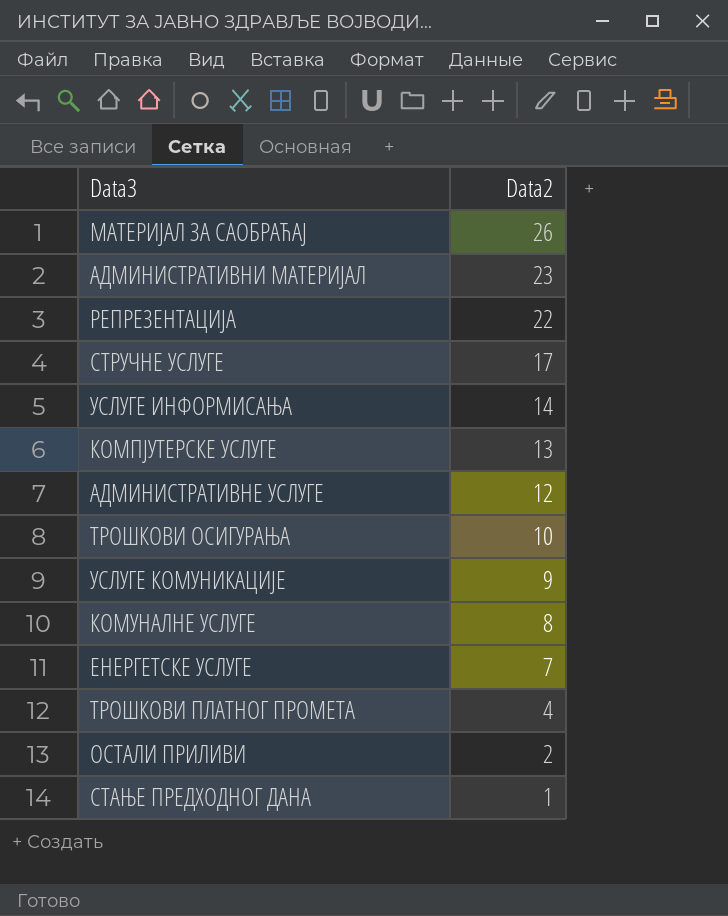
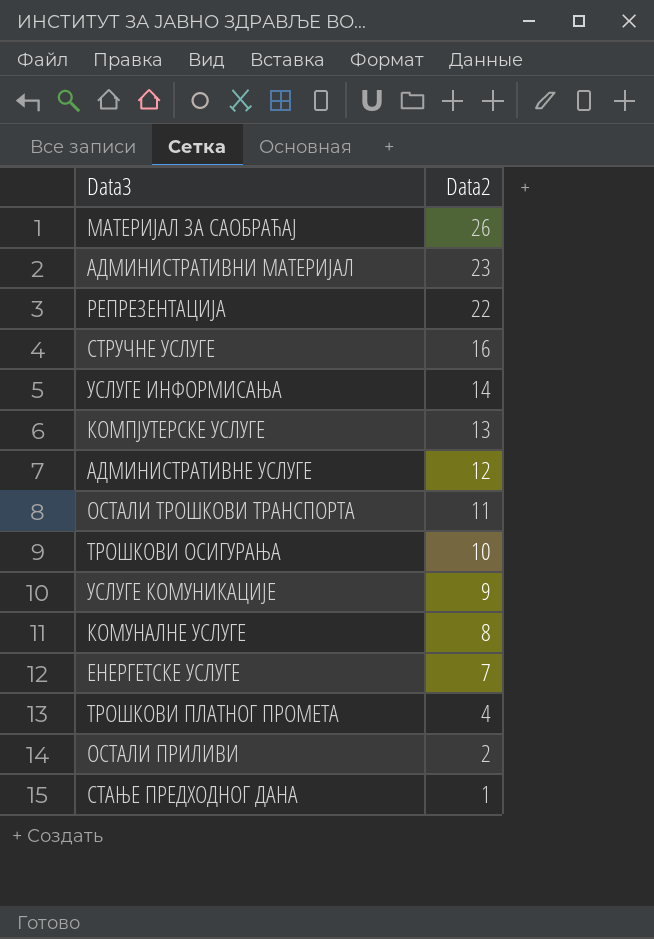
СТРУЧНЕ УСЛУГЕ | Data2: 17 -> 16
row ОСТАЛИ ТРОШКОВИ ТРАНСПОРТА: none -> 11

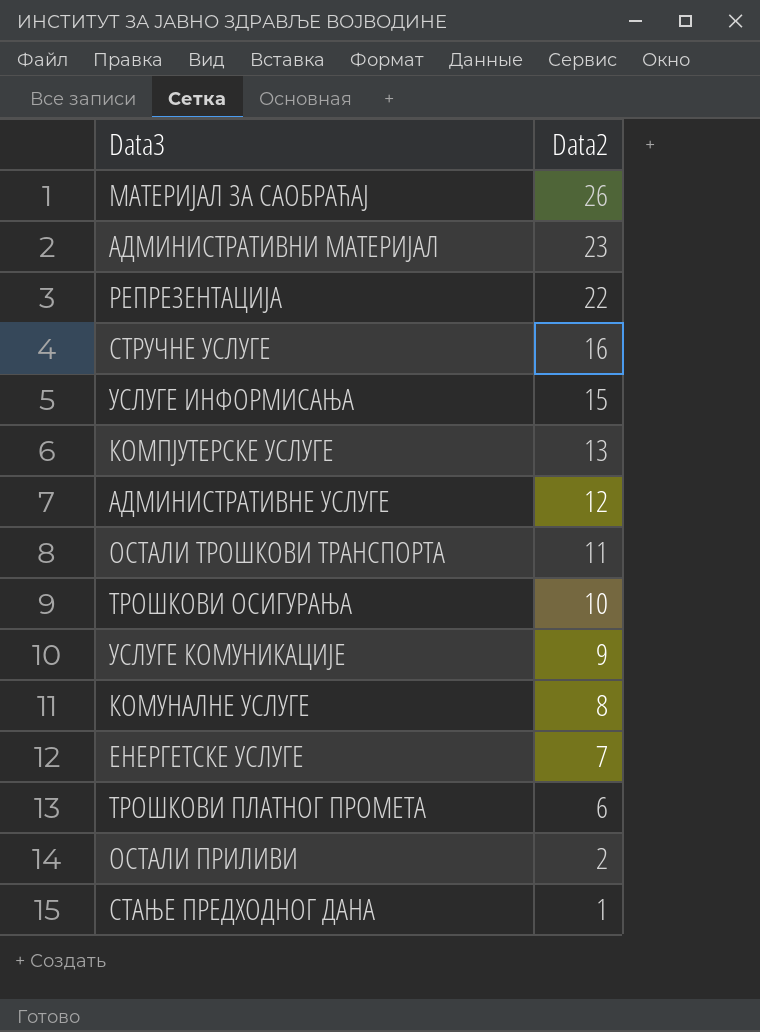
УСЛУГЕ ИНФОРМИСАЊА | Data2: 14 -> 15
ТРОШКОВИ ПЛАТНОГ ПРОМЕТА | Data2: 4 -> 6

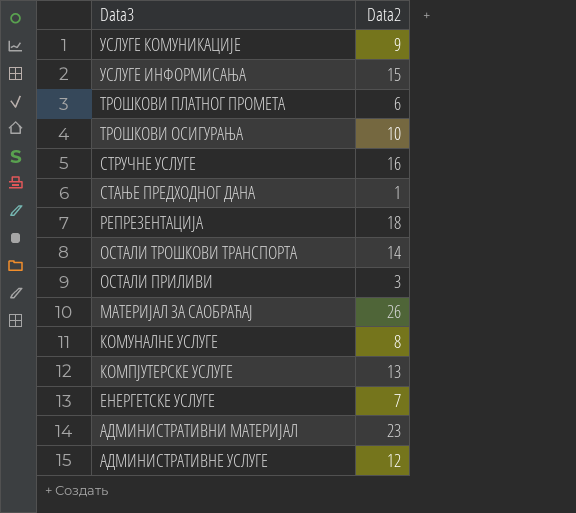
row order: Data2 descending -> Data3 descending
РЕПРЕЗЕНТАЦИЈА | Data2: 22 -> 18
ОСТАЛИ ТРОШКОВИ ТРАНСПОРТА | Data2: 11 -> 14
ОСТАЛИ ПРИЛИВИ | Data2: 2 -> 3

